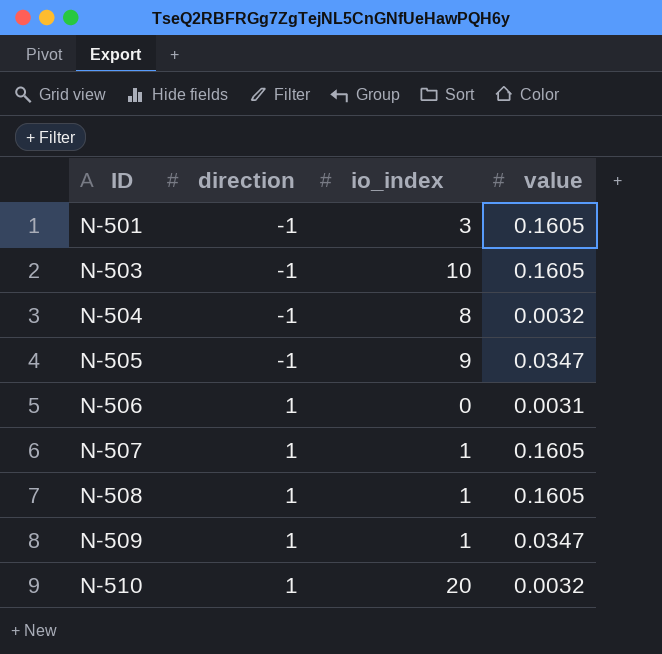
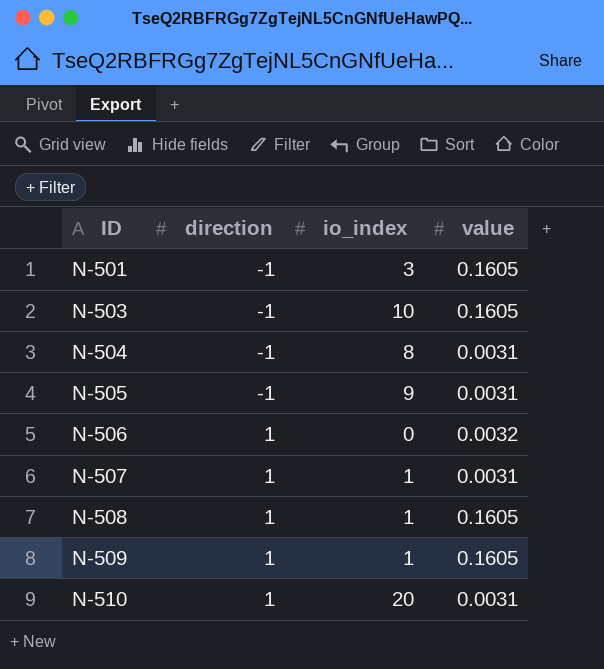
N-504 | value: 0.0032 -> 0.0031
N-505 | value: 0.0347 -> 0.0031
N-506 | value: 0.0031 -> 0.0032
N-507 | value: 0.1605 -> 0.0031
N-509 | value: 0.0347 -> 0.1605
N-510 | value: 0.0032 -> 0.0031

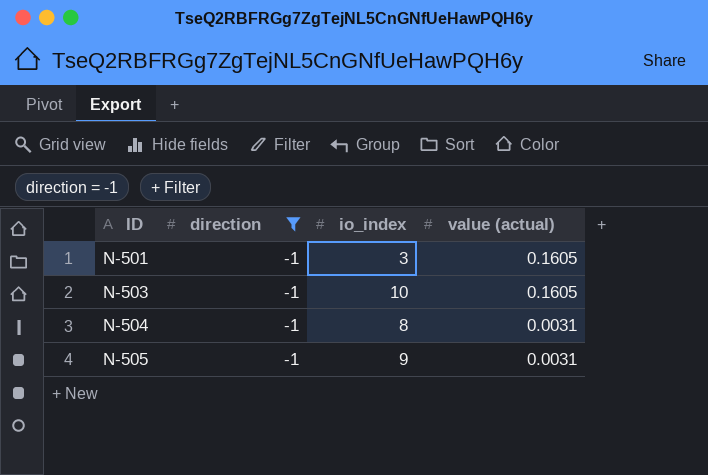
filter: none -> direction = -1
column name: value -> value (actual)

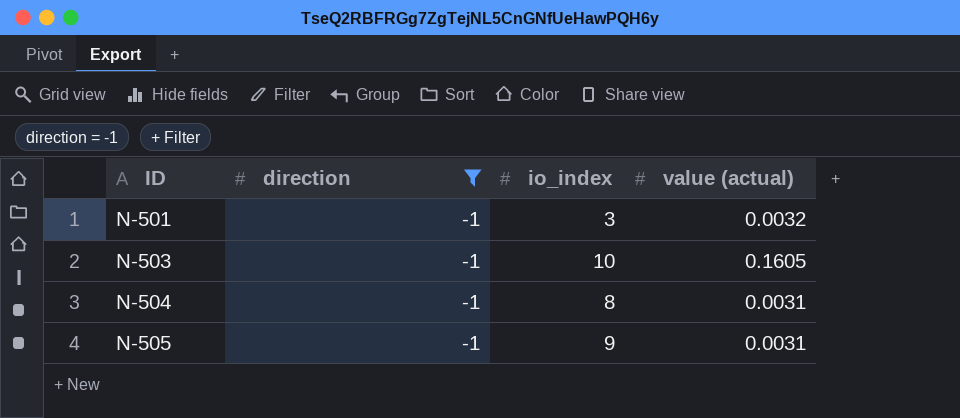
N-501 | value (actual): 0.1605 -> 0.0032

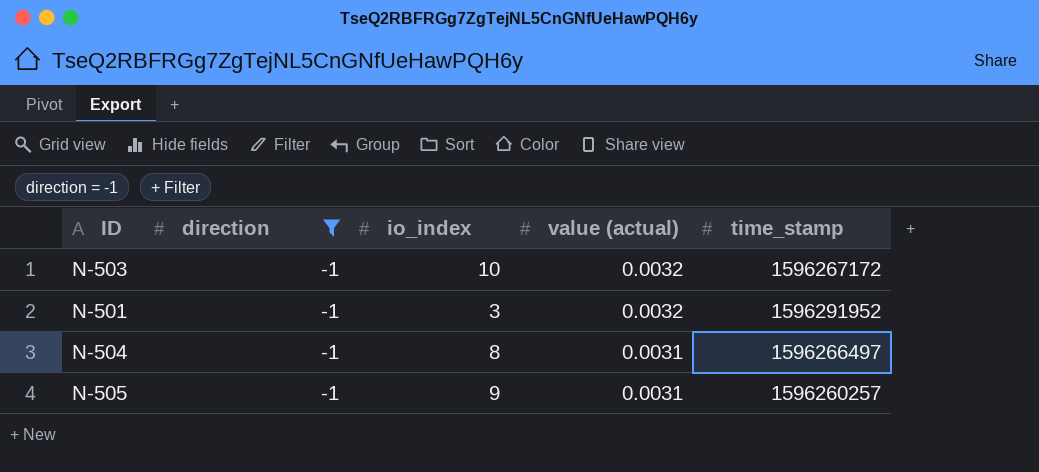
row order: ID ascending -> value (actual) descending
column time_stamp | position: none -> 5
N-503 | value (actual): 0.1605 -> 0.0032

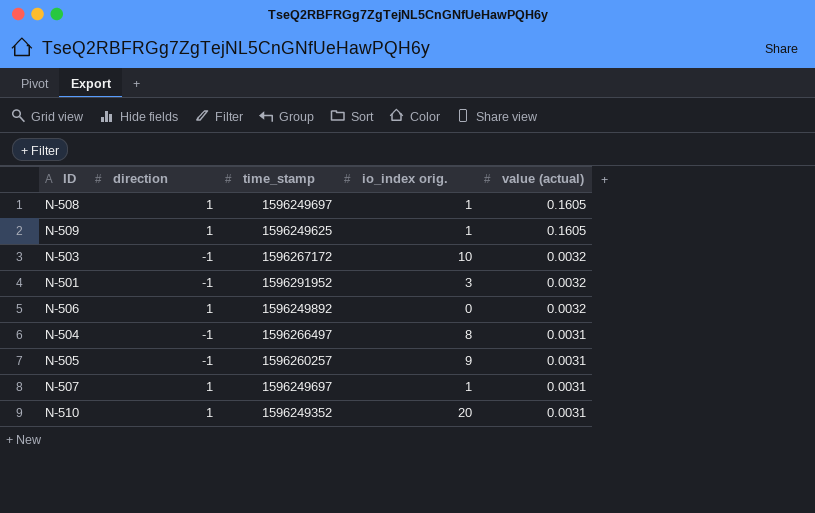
filter: direction = -1 -> none
column time_stamp | position: 5 -> 3
column name: io_index -> io_index orig.

